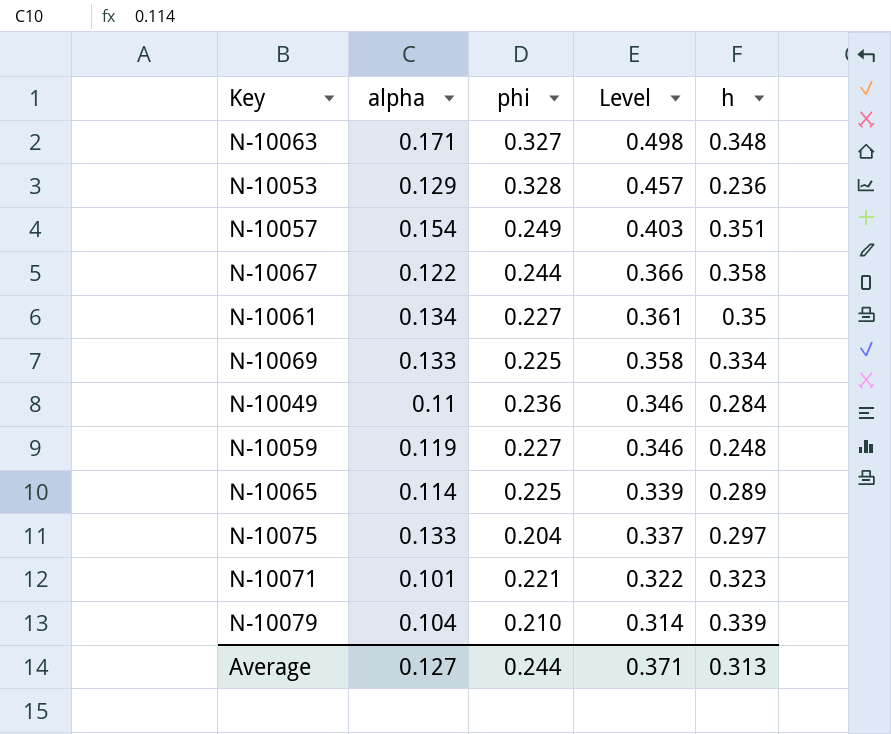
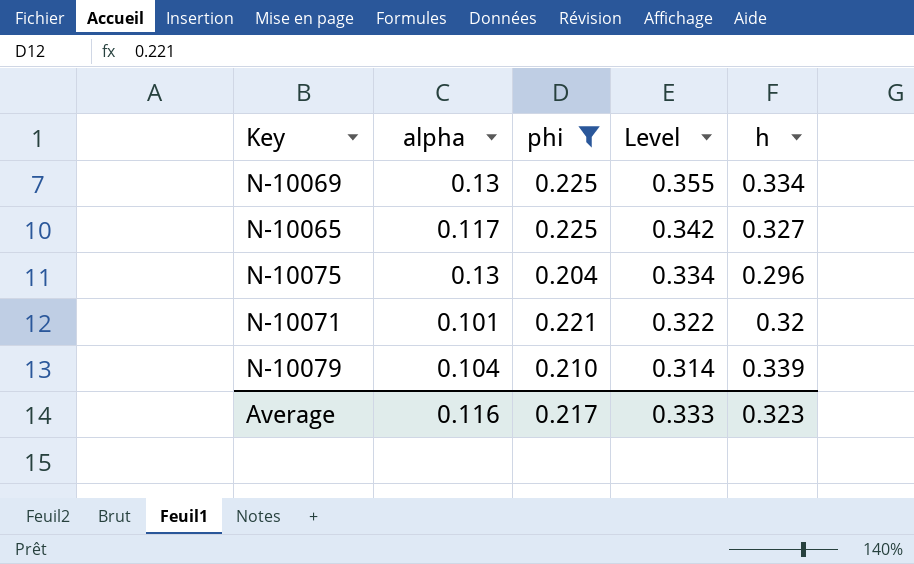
filter: none -> phi <= 0.225
N-10069 | alpha: 0.133 -> 0.13
N-10069 | Level: 0.358 -> 0.355
N-10065 | alpha: 0.114 -> 0.117
N-10065 | Level: 0.339 -> 0.342
N-10065 | h: 0.289 -> 0.327
N-10075 | alpha: 0.133 -> 0.13
N-10075 | Level: 0.337 -> 0.334
N-10075 | h: 0.297 -> 0.296
N-10071 | h: 0.323 -> 0.32
Average | alpha: 0.127 -> 0.116
Average | phi: 0.244 -> 0.217
Average | Level: 0.371 -> 0.333
Average | h: 0.313 -> 0.323

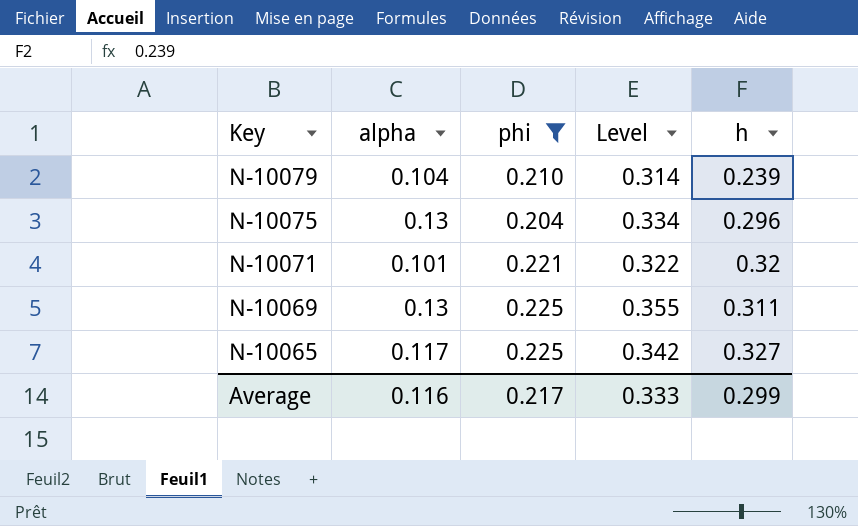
row order: Level descending -> Key descending
N-10079 | h: 0.339 -> 0.239
N-10069 | h: 0.334 -> 0.311
Average | h: 0.323 -> 0.299

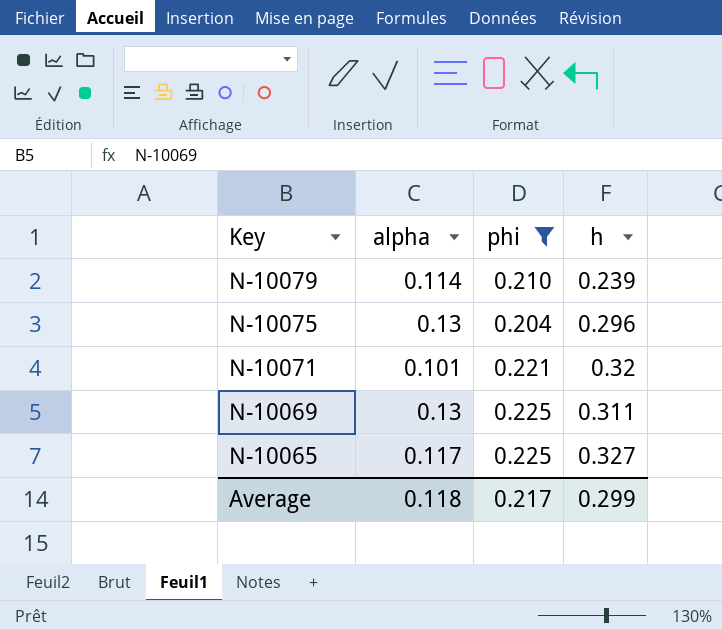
column Level | formula: [alpha] + [phi] -> none
N-10079 | alpha: 0.104 -> 0.114
Average | alpha: 0.116 -> 0.118

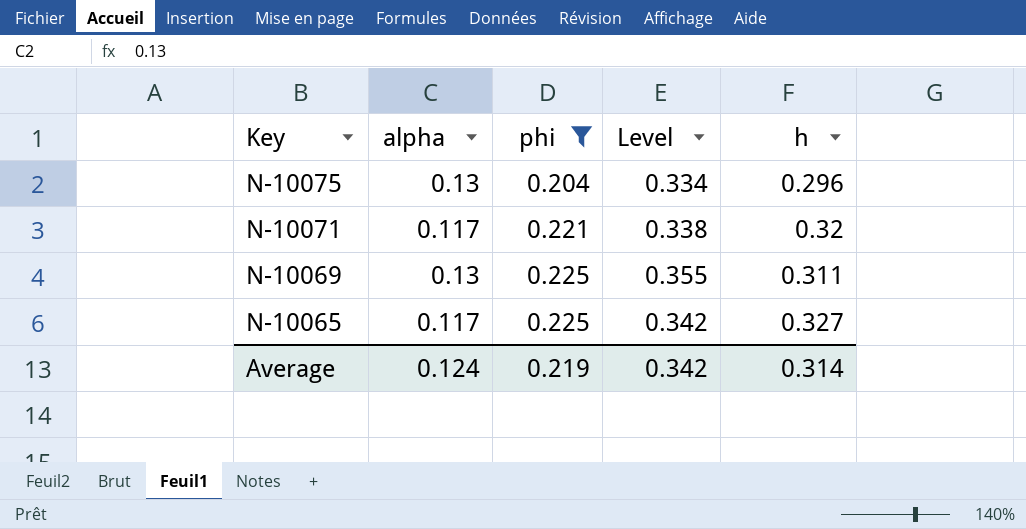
column Level | formula: none -> [alpha] + [phi]
row N-10079: 0.114 | 0.210 | 0.239 -> none
N-10071 | alpha: 0.101 -> 0.117
Average | alpha: 0.118 -> 0.124
Average | phi: 0.217 -> 0.219
Average | h: 0.299 -> 0.314

